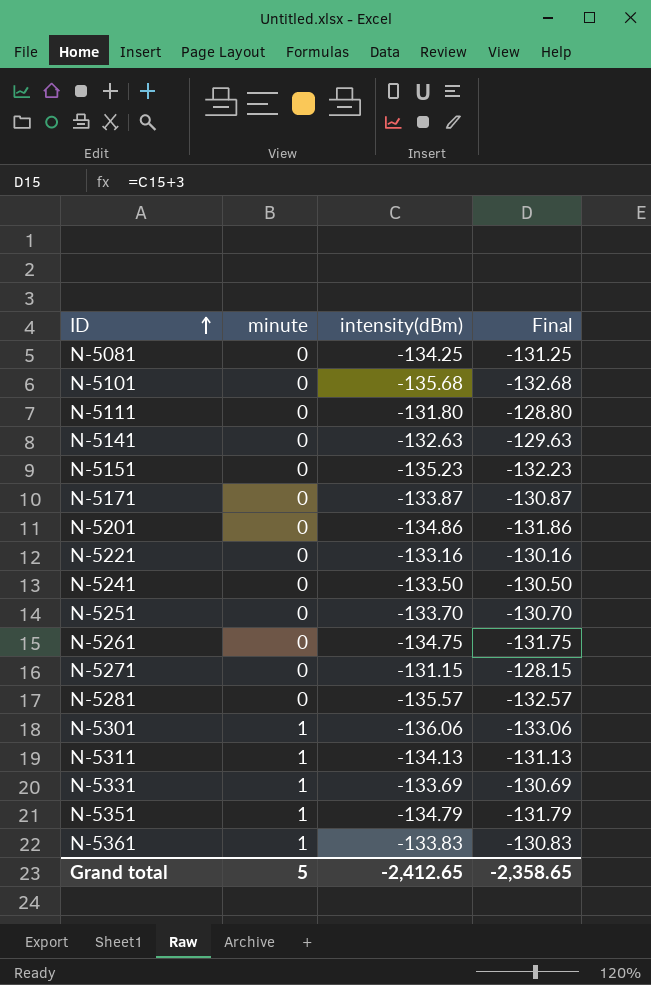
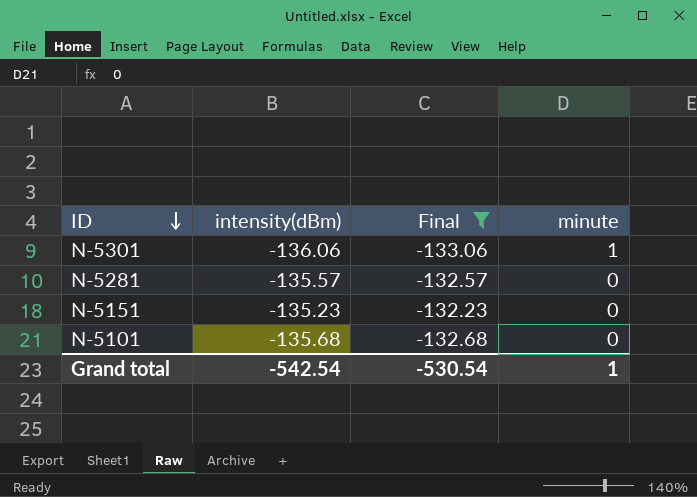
filter: none -> Final <= -132.23
row order: ID ascending -> ID descending
column minute | position: 2 -> 4
Grand total | intensity(dBm): -2,412.65 -> -542.54
Grand total | Final: -2,358.65 -> -530.54
Grand total | minute: 5 -> 1

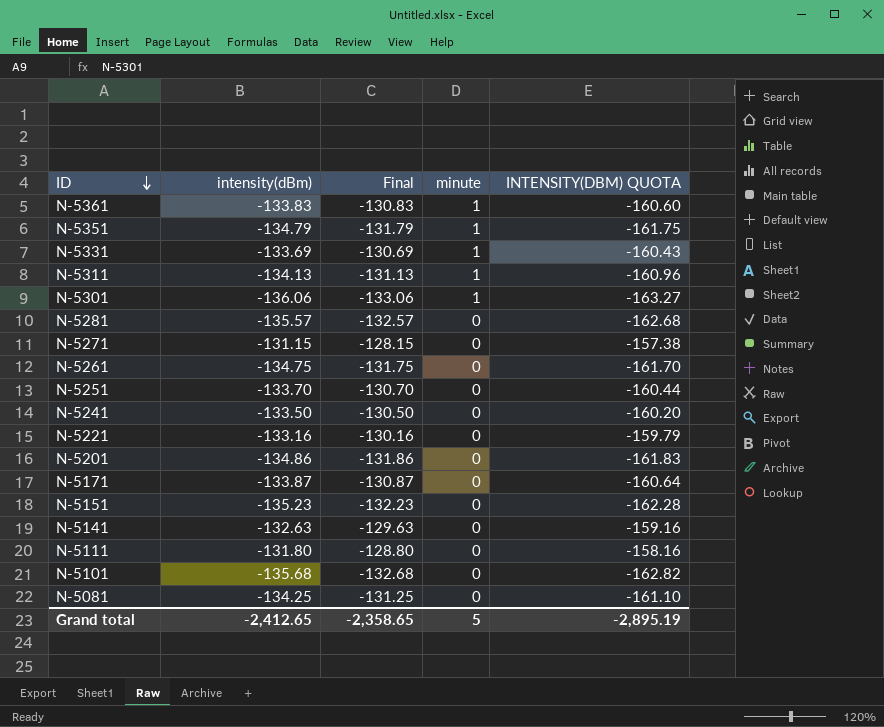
filter: Final <= -132.23 -> none
column INTENSITY(DBM) QUOTA | formula: none -> [intensity(dBm)] * 1.2
Grand total | intensity(dBm): -542.54 -> -2,412.65
Grand total | Final: -530.54 -> -2,358.65
Grand total | minute: 1 -> 5

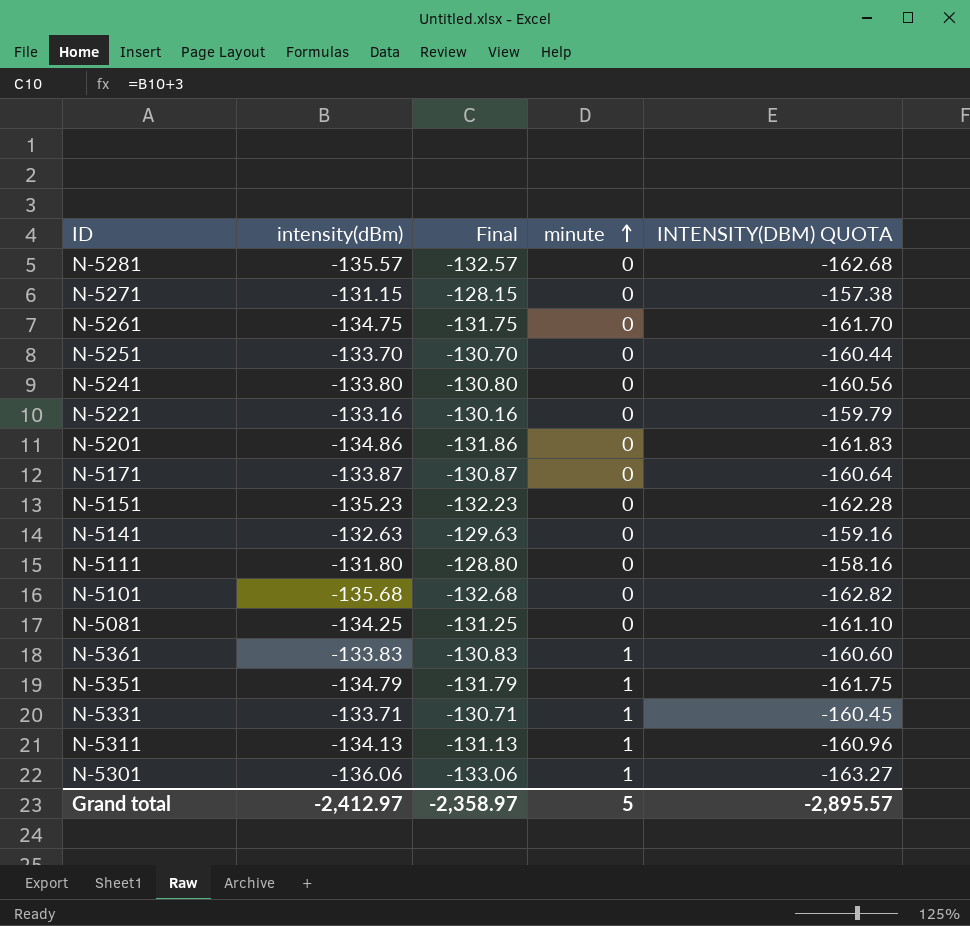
row order: ID descending -> minute ascending
N-5241 | intensity(dBm): -133.50 -> -133.80
N-5241 | Final: -130.50 -> -130.80
N-5241 | INTENSITY(DBM) QUOTA: -160.20 -> -160.56
N-5331 | intensity(dBm): -133.69 -> -133.71
N-5331 | Final: -130.69 -> -130.71
N-5331 | INTENSITY(DBM) QUOTA: -160.43 -> -160.45
Grand total | intensity(dBm): -2,412.65 -> -2,412.97
Grand total | Final: -2,358.65 -> -2,358.97
Grand total | INTENSITY(DBM) QUOTA: -2,895.19 -> -2,895.57

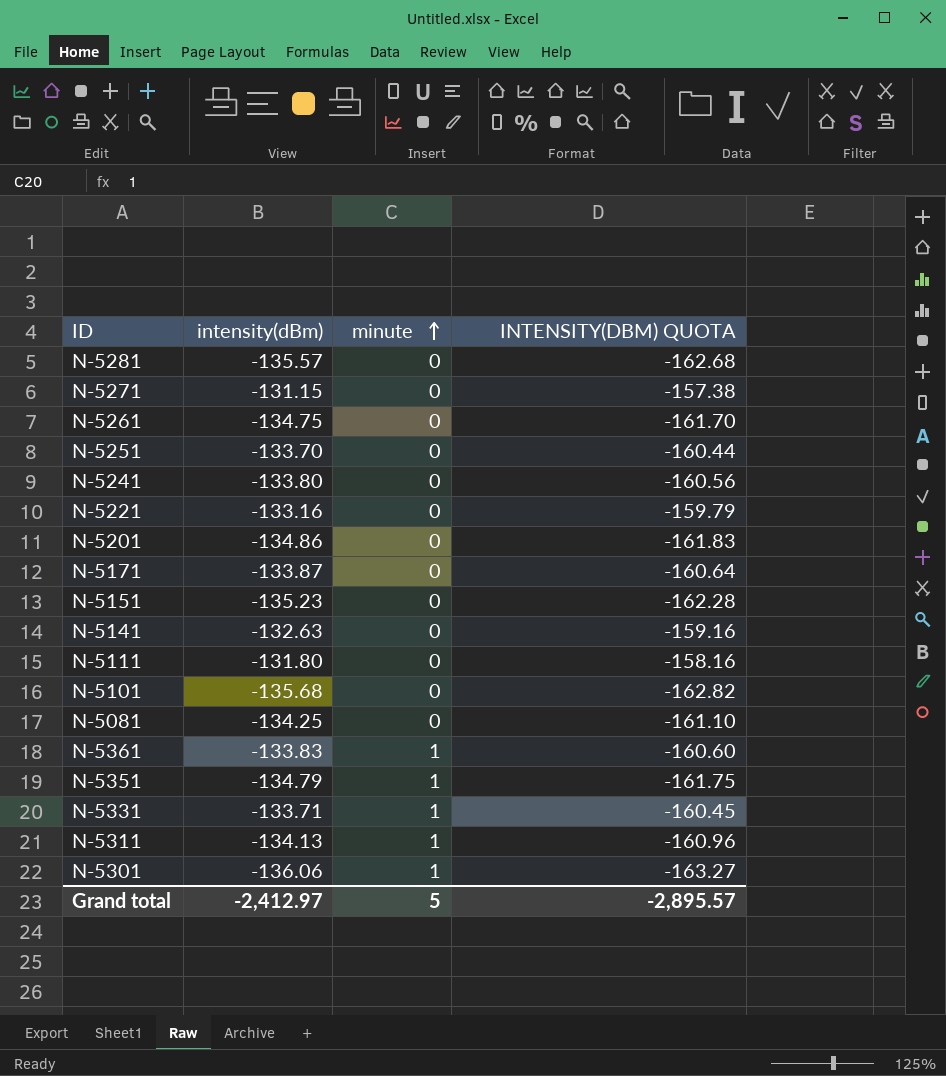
column Final | formula: [intensity(dBm)] + 3 -> none

